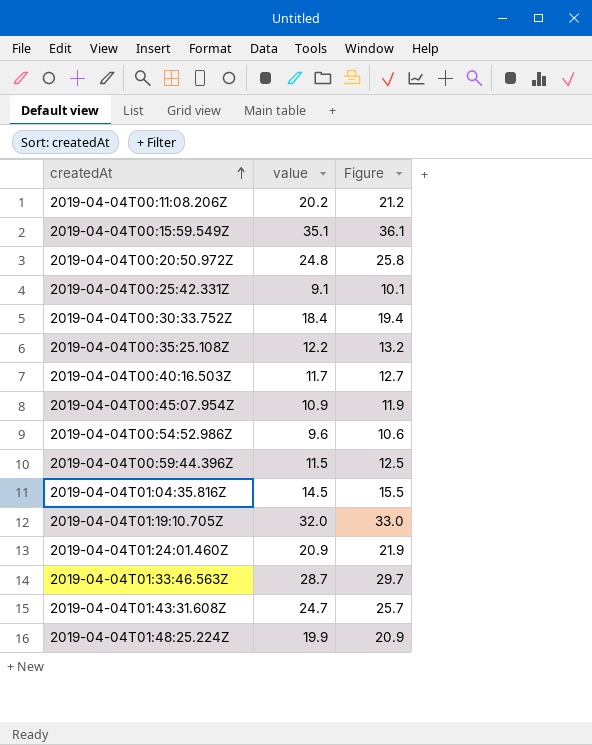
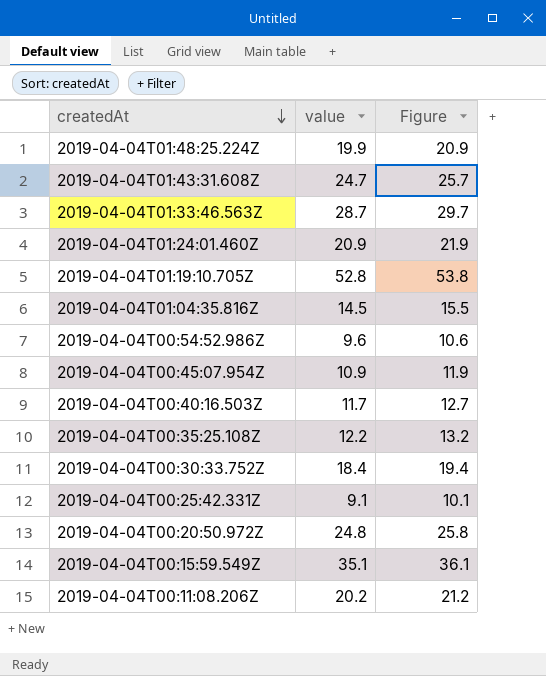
row order: createdAt ascending -> createdAt descending
row 2019-04-04T00:59:44.396Z: 11.5 | 12.5 -> none
2019-04-04T01:19:10.705Z | value: 32.0 -> 52.8
2019-04-04T01:19:10.705Z | Figure: 33.0 -> 53.8

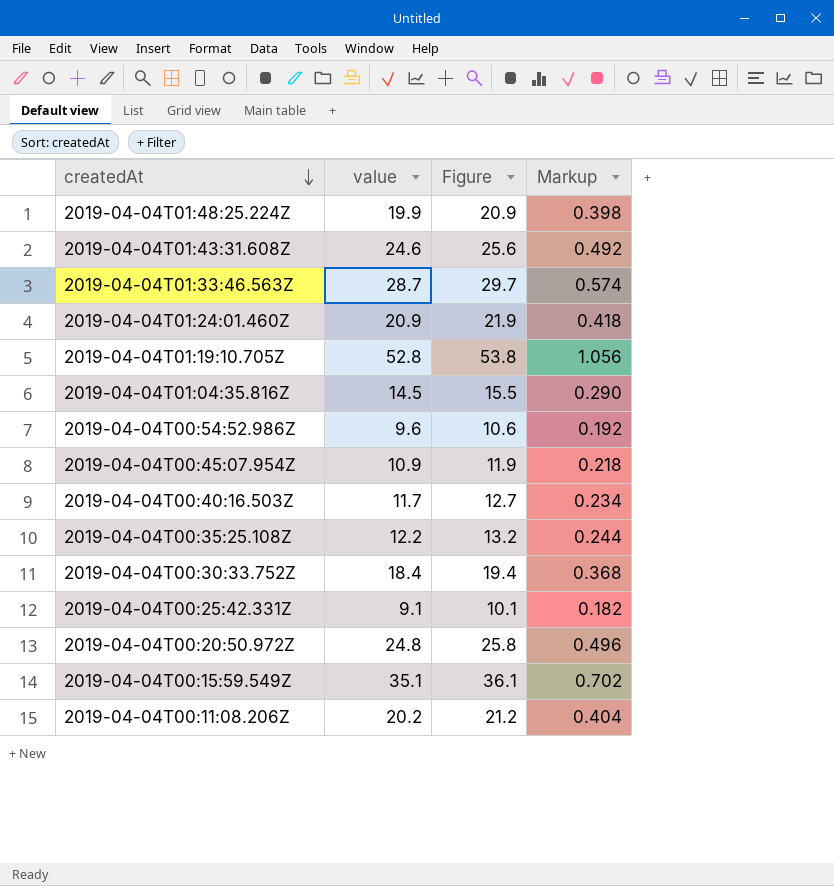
column Markup | formula: none -> [value] * 0.02
2019-04-04T01:43:31.608Z | value: 24.7 -> 24.6
2019-04-04T01:43:31.608Z | Figure: 25.7 -> 25.6

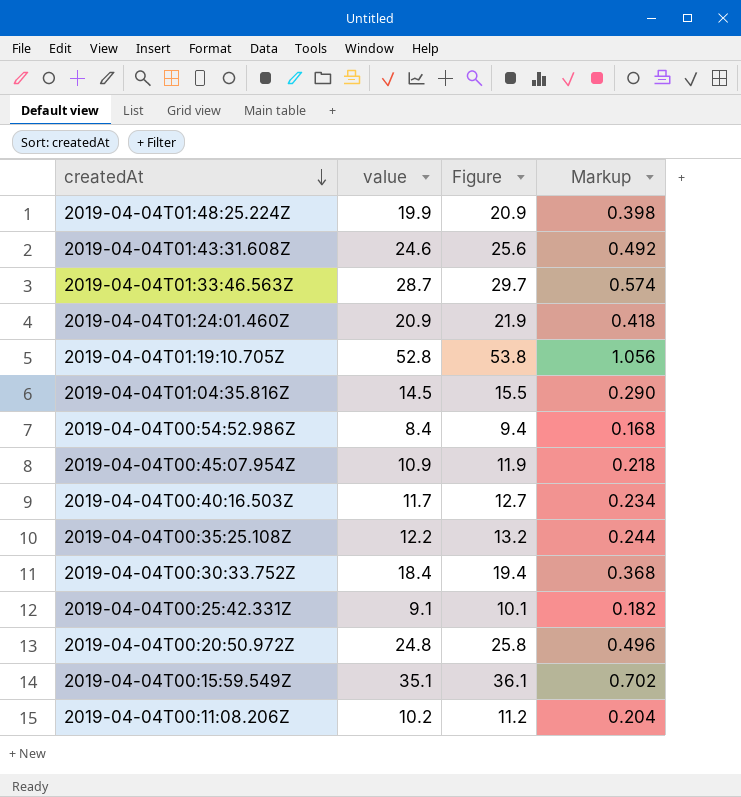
2019-04-04T00:54:52.986Z | value: 9.6 -> 8.4
2019-04-04T00:54:52.986Z | Figure: 10.6 -> 9.4
2019-04-04T00:54:52.986Z | Markup: 0.192 -> 0.168
2019-04-04T00:11:08.206Z | value: 20.2 -> 10.2
2019-04-04T00:11:08.206Z | Figure: 21.2 -> 11.2
2019-04-04T00:11:08.206Z | Markup: 0.404 -> 0.204

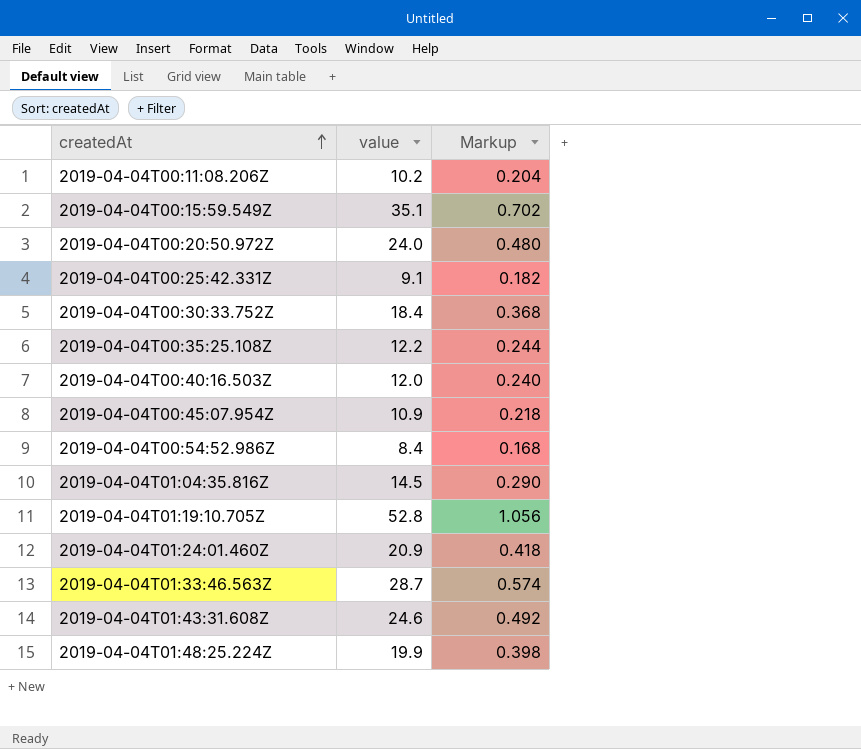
row order: createdAt descending -> createdAt ascending
column Figure | formula: [value] + 1 -> none
2019-04-04T00:20:50.972Z | value: 24.8 -> 24.0
2019-04-04T00:20:50.972Z | Markup: 0.496 -> 0.480
2019-04-04T00:40:16.503Z | value: 11.7 -> 12.0
2019-04-04T00:40:16.503Z | Markup: 0.234 -> 0.240

